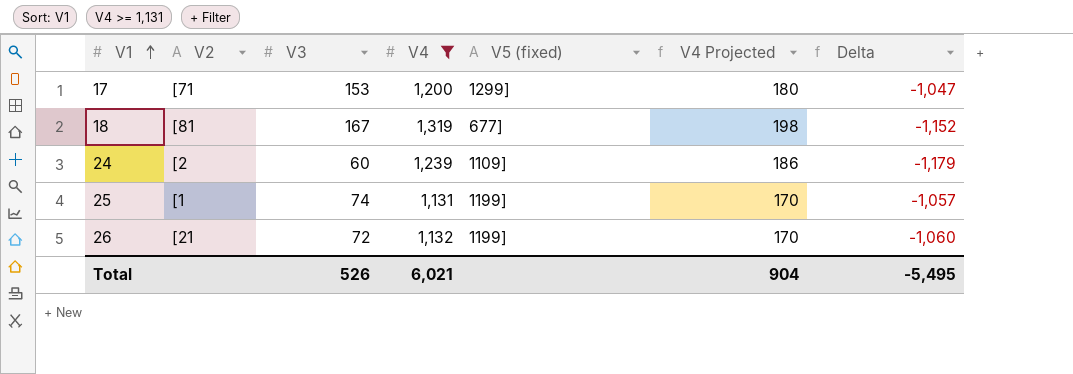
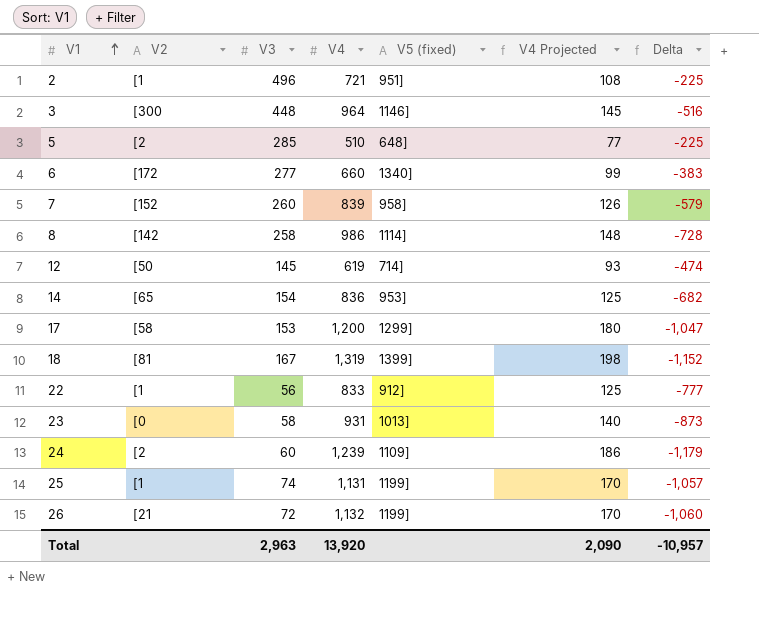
filter: V4 >= 1,131 -> none
17 | V2: [71 -> [58
18 | V5 (fixed): 677] -> 1399]
Total | V3: 526 -> 2,963
Total | V4: 6,021 -> 13,920
Total | V4 Projected: 904 -> 2,090
Total | Delta: -5,495 -> -10,957

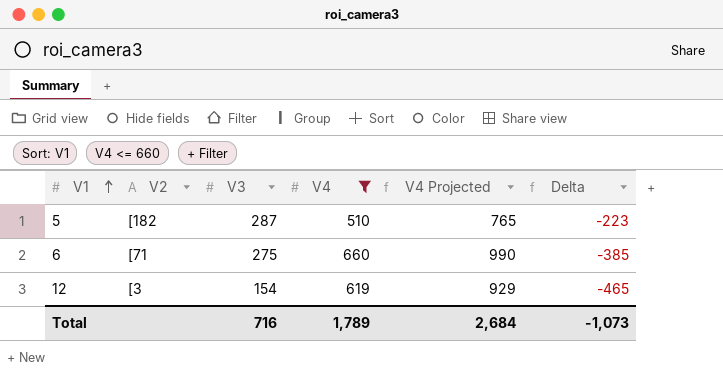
filter: none -> V4 <= 660
column V5 (fixed) | position: 5 -> none
column V4 Projected | formula: [V4] * 0.15 -> [V4] * 1.5
5 | V2: [2 -> [182
5 | V3: 285 -> 287
5 | Delta: -225 -> -223
6 | V2: [172 -> [71
6 | V3: 277 -> 275
6 | Delta: -383 -> -385
12 | V2: [50 -> [3
12 | V3: 145 -> 154
12 | Delta: -474 -> -465
Total | V3: 2,963 -> 716
Total | V4: 13,920 -> 1,789
Total | V4 Projected: 2,090 -> 2,684
Total | Delta: -10,957 -> -1,073

